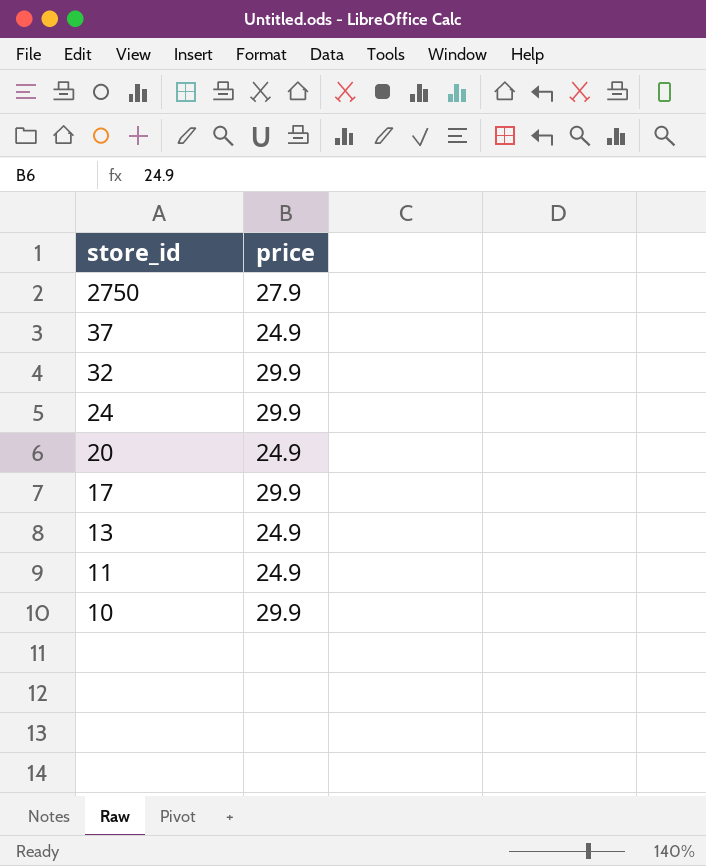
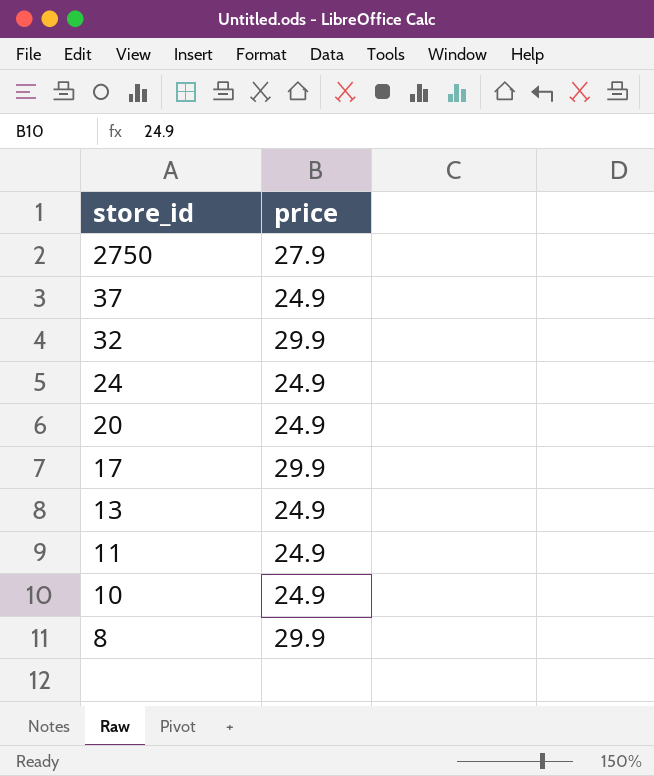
24 | price: 29.9 -> 24.9
10 | price: 29.9 -> 24.9
row 8: none -> 29.9

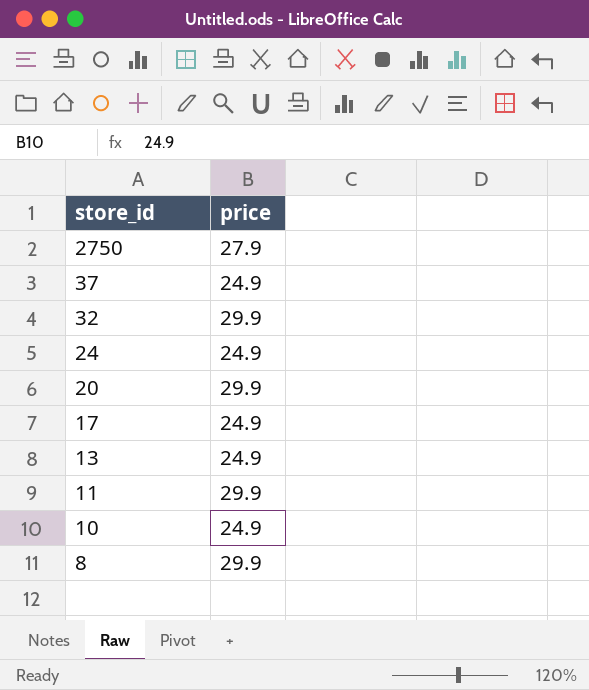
20 | price: 24.9 -> 29.9
17 | price: 29.9 -> 24.9
11 | price: 24.9 -> 29.9

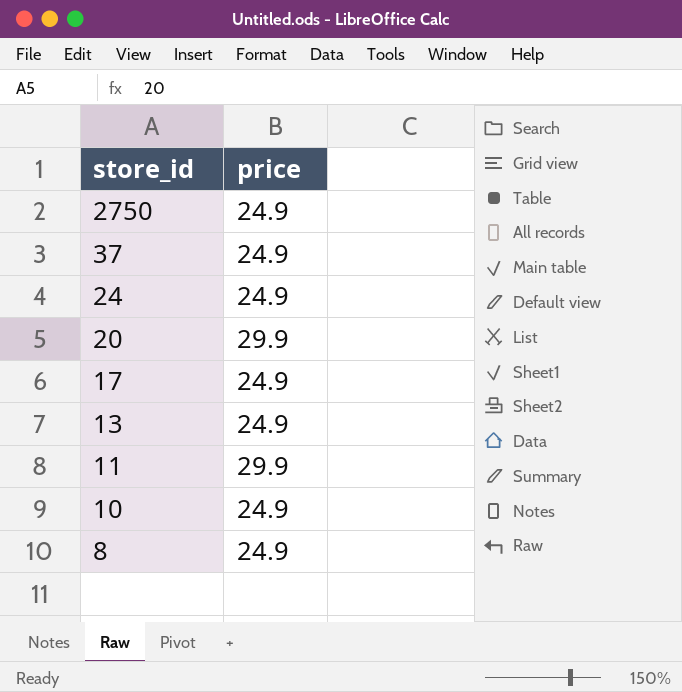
row 32: 29.9 -> none
2750 | price: 27.9 -> 24.9
8 | price: 29.9 -> 24.9

